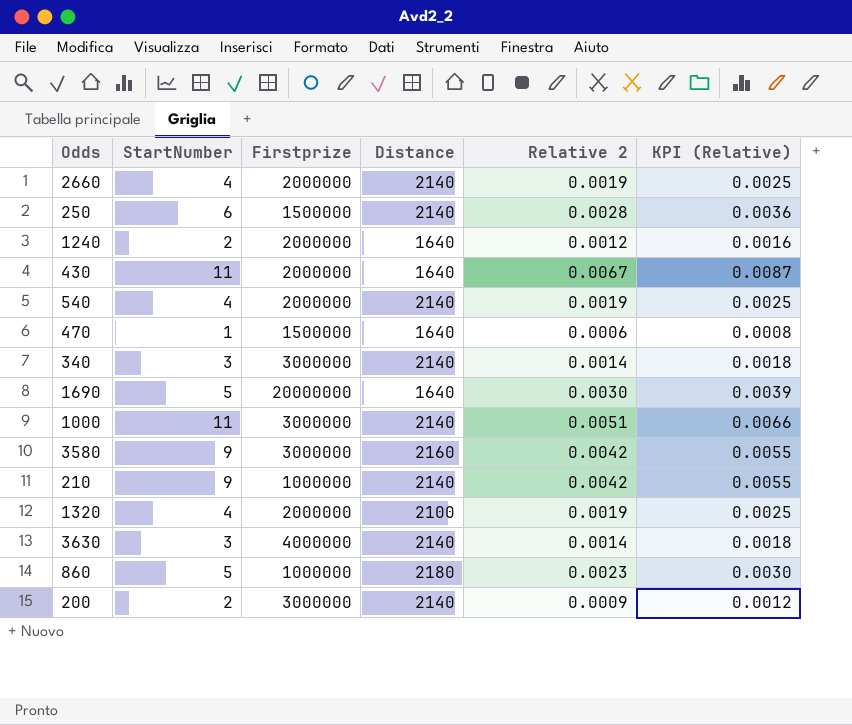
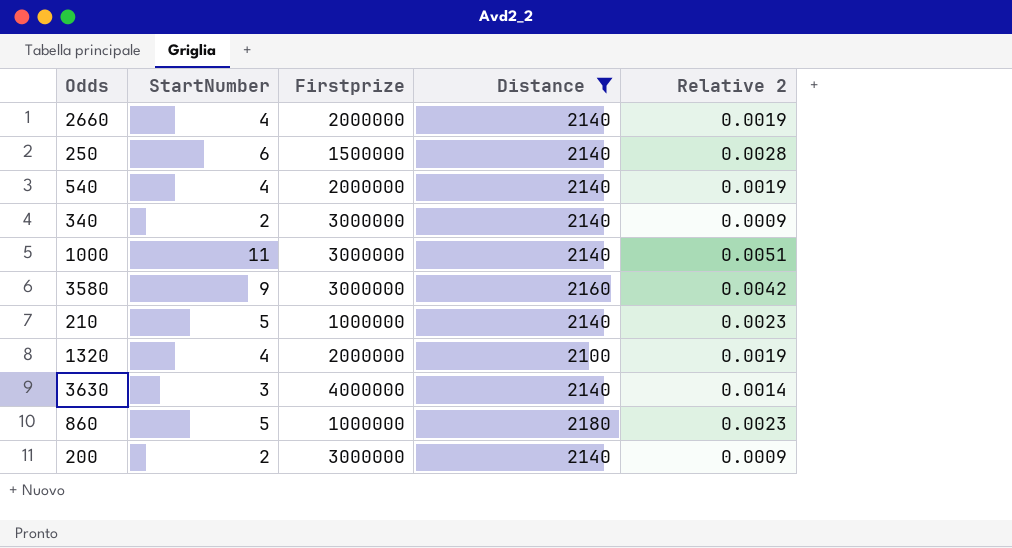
filter: none -> Distance != 1640
column KPI (Relative) | formula: [Relative 2] * 1.3 -> none
340 | StartNumber: 3 -> 2
340 | Relative 2: 0.0014 -> 0.0009
210 | StartNumber: 9 -> 5
210 | Relative 2: 0.0042 -> 0.0023

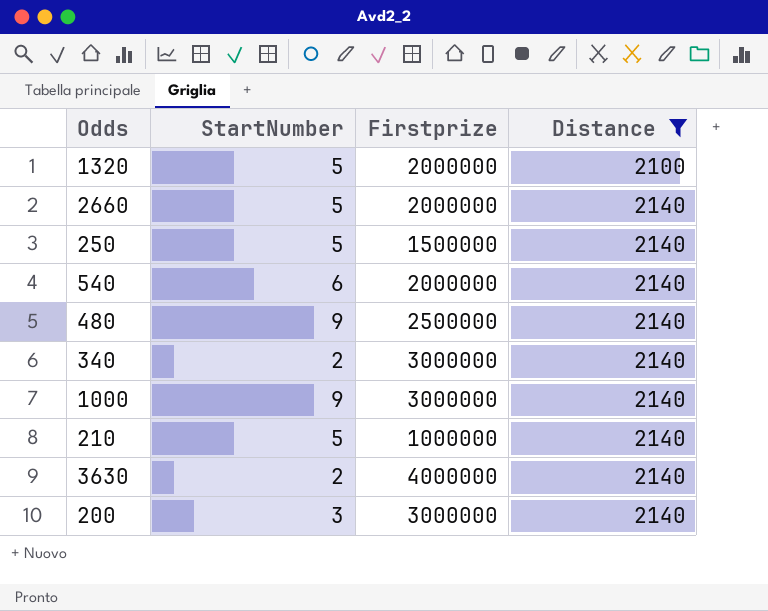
row order: none -> Distance ascending
column Relative 2 | formula: [StartNumber] / [Distance] -> none
row 3580: 9 | 3000000 | 2160 | 0.0042 -> none
row 860: 5 | 1000000 | 2180 | 0.0023 -> none
1320 | StartNumber: 4 -> 5
2660 | StartNumber: 4 -> 5
250 | StartNumber: 6 -> 5
540 | StartNumber: 4 -> 6
row 480: none -> 9 | 2500000 | 2140
1000 | StartNumber: 11 -> 9
3630 | StartNumber: 3 -> 2
200 | StartNumber: 2 -> 3

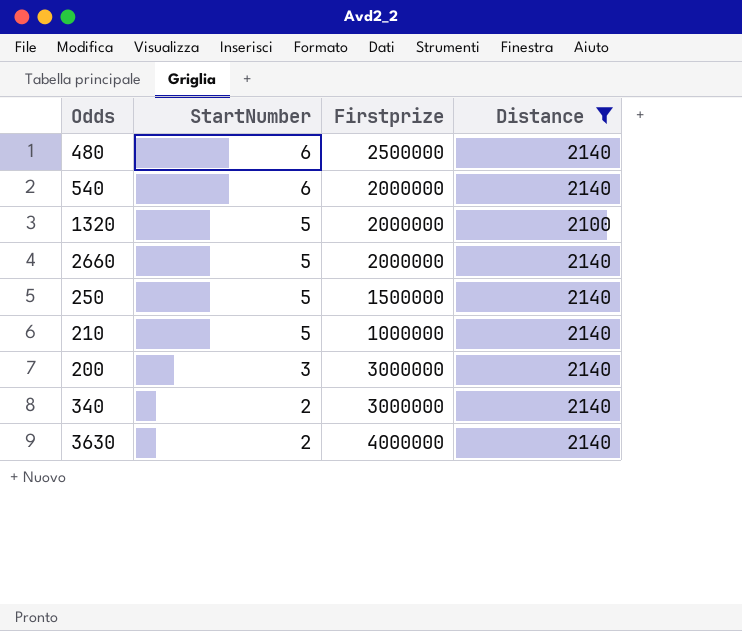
row order: Distance ascending -> StartNumber descending
row 1000: 9 | 3000000 | 2140 -> none
480 | StartNumber: 9 -> 6

